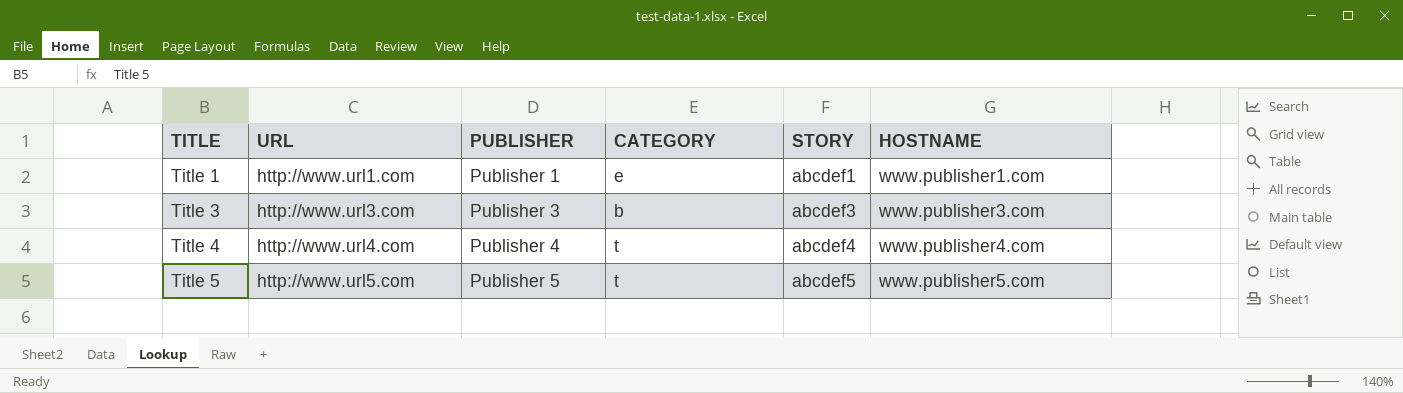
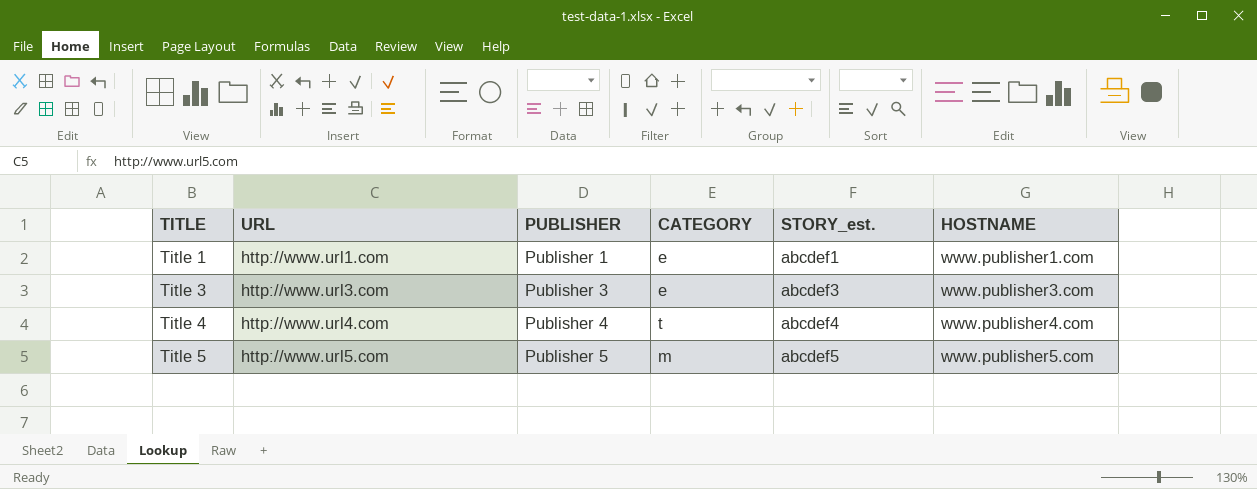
column name: STORY -> STORY_est.
Title 3 | CATEGORY: b -> e
Title 5 | CATEGORY: t -> m

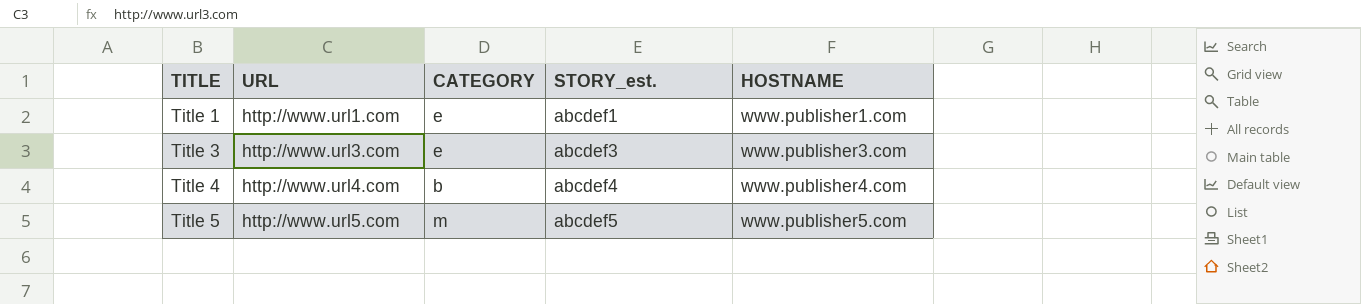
column PUBLISHER | position: 3 -> none
Title 4 | CATEGORY: t -> b

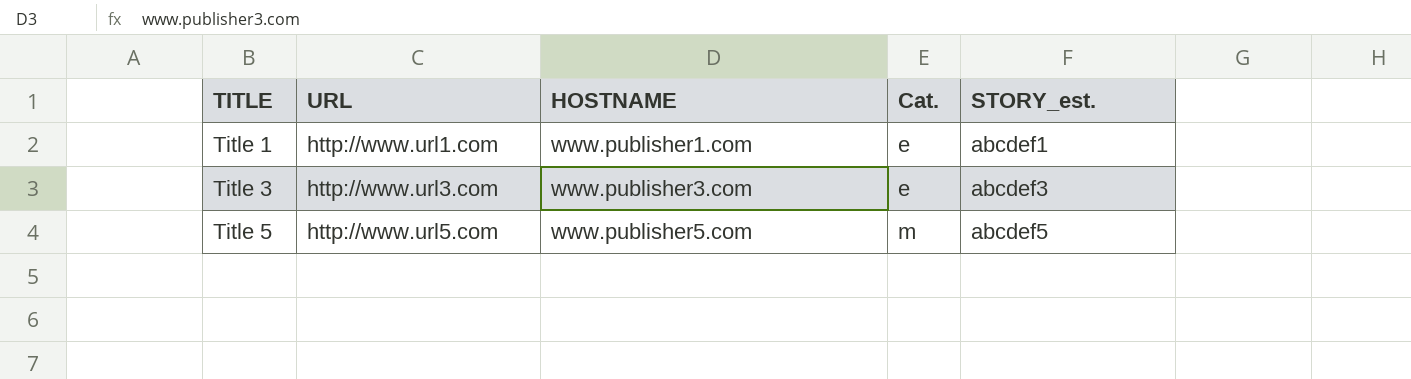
column HOSTNAME | position: 5 -> 3
column name: CATEGORY -> Cat.
row Title 4: http://www.url4.com | b | abcdef4 | www.publisher4.com -> none

